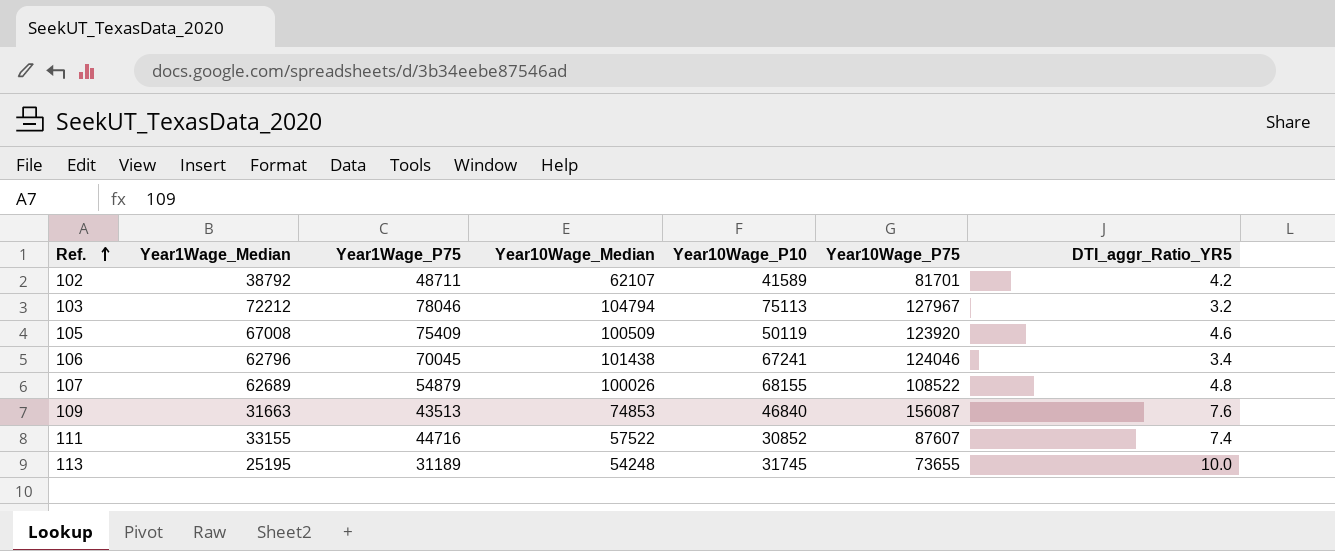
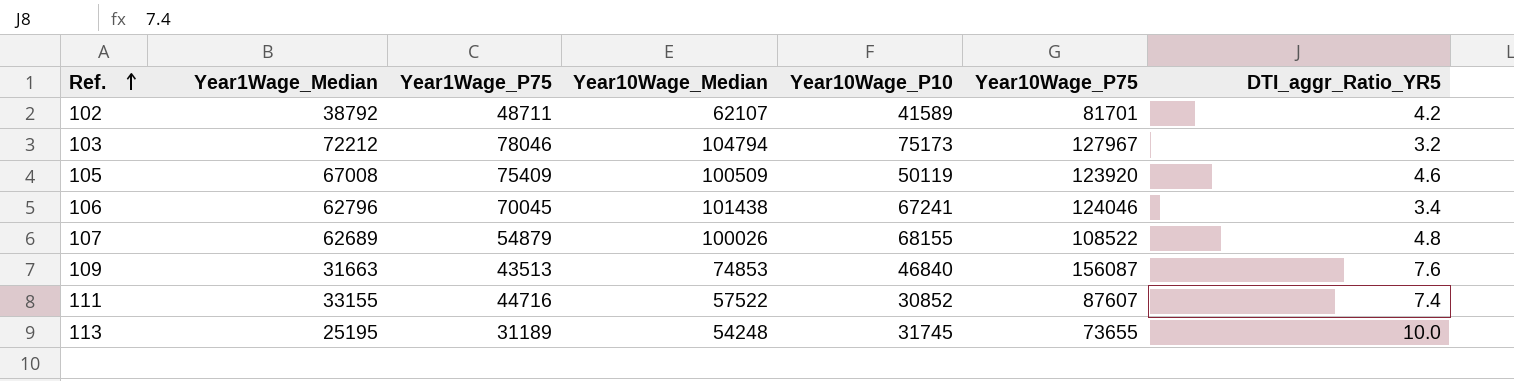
103 | Year10Wage_P10: 75113 -> 75173

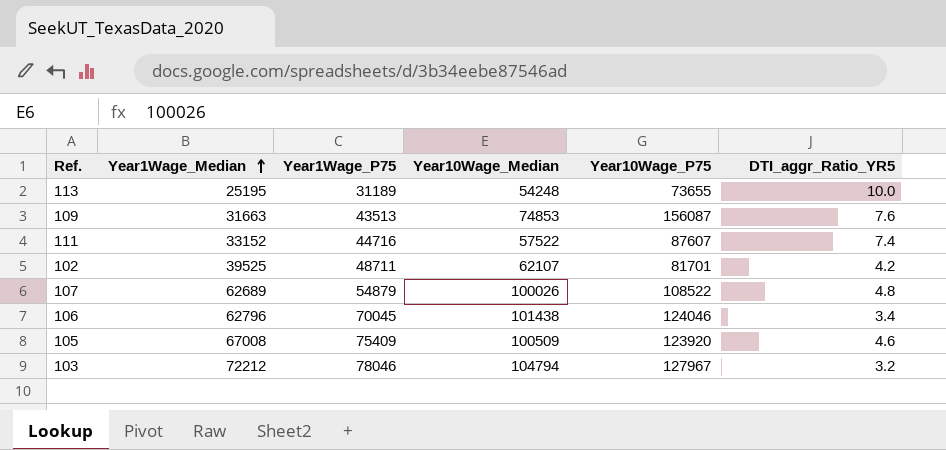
row order: Ref. ascending -> Year1Wage_Median ascending
column Year10Wage_P10 | position: 5 -> none
111 | Year1Wage_Median: 33155 -> 33152
102 | Year1Wage_Median: 38792 -> 39525

